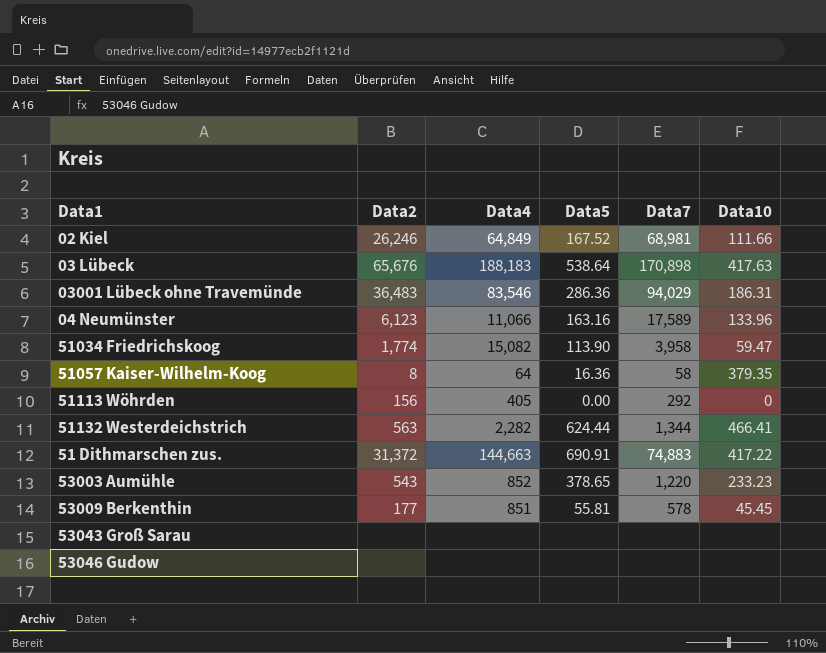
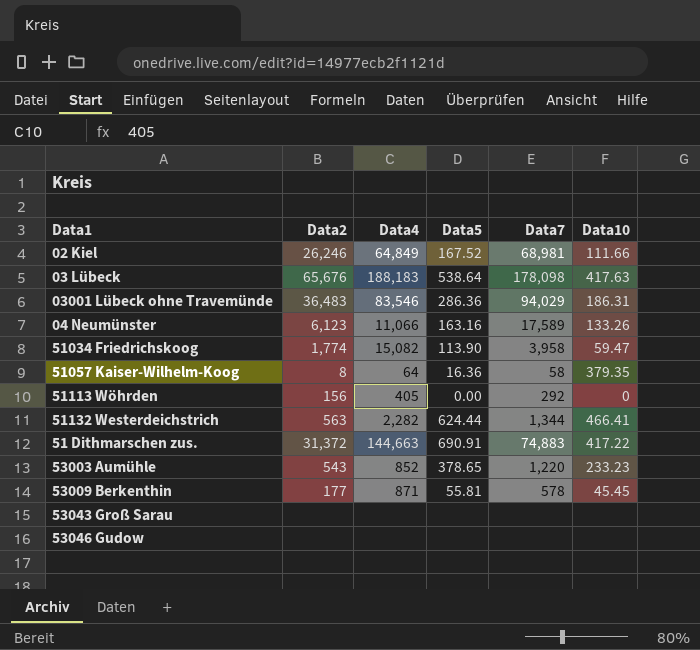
03 Lübeck | Data7: 170,898 -> 178,098
04 Neumünster | Data10: 133.96 -> 133.26
53009 Berkenthin | Data4: 851 -> 871

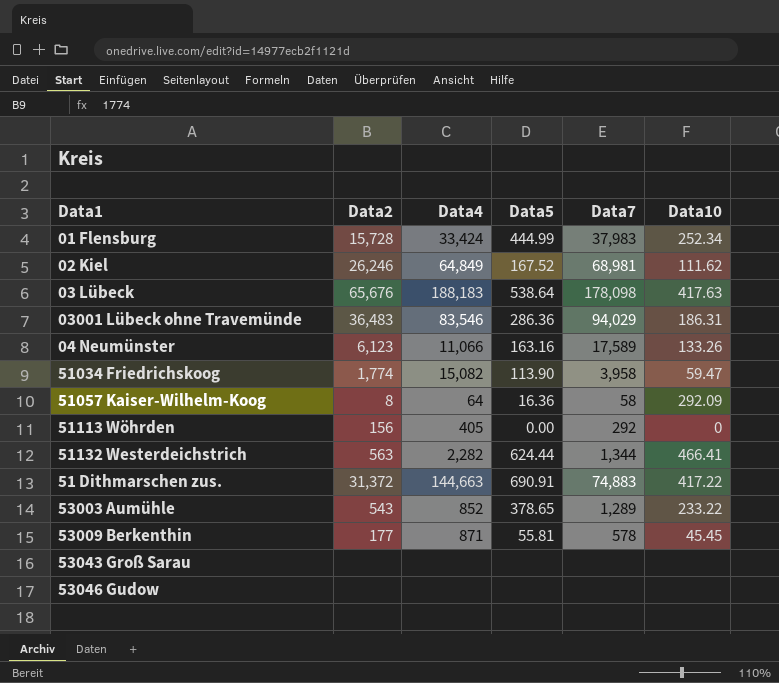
row 01 Flensburg: none -> 15,728 | 33,424 | 444.99 | 37,983 | 252.34
02 Kiel | Data10: 111.66 -> 111.62
51057 Kaiser-Wilhelm-Koog | Data10: 379.35 -> 292.09
53003 Aumühle | Data7: 1,220 -> 1,289
53003 Aumühle | Data10: 233.23 -> 233.22

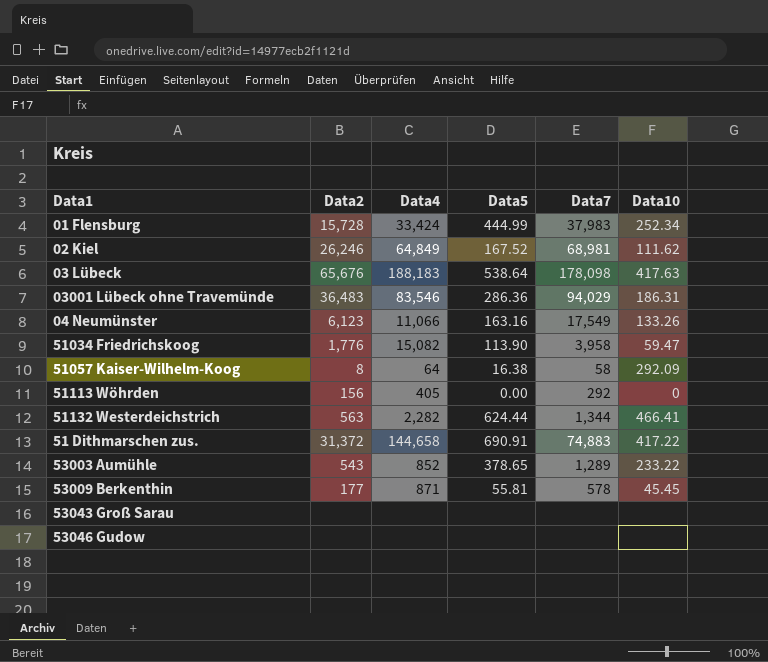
04 Neumünster | Data7: 17,589 -> 17,549
51034 Friedrichskoog | Data2: 1,774 -> 1,776
51057 Kaiser-Wilhelm-Koog | Data5: 16.36 -> 16.38
51 Dithmarschen zus. | Data4: 144,663 -> 144,658

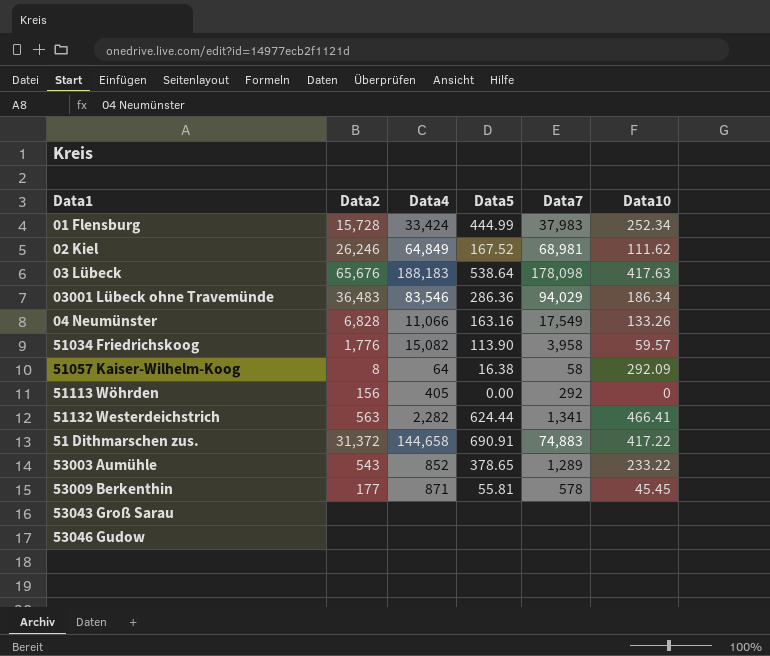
03001 Lübeck ohne Travemünde | Data10: 186.31 -> 186.34
04 Neumünster | Data2: 6,123 -> 6,828
51034 Friedrichskoog | Data10: 59.47 -> 59.57
51132 Westerdeichstrich | Data7: 1,344 -> 1,341

